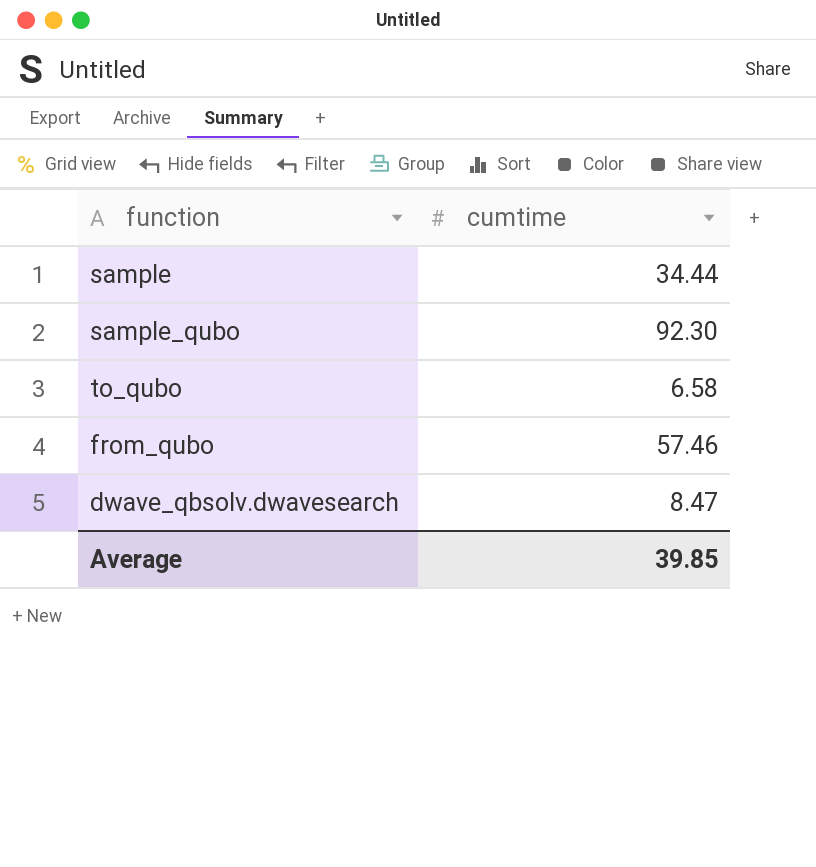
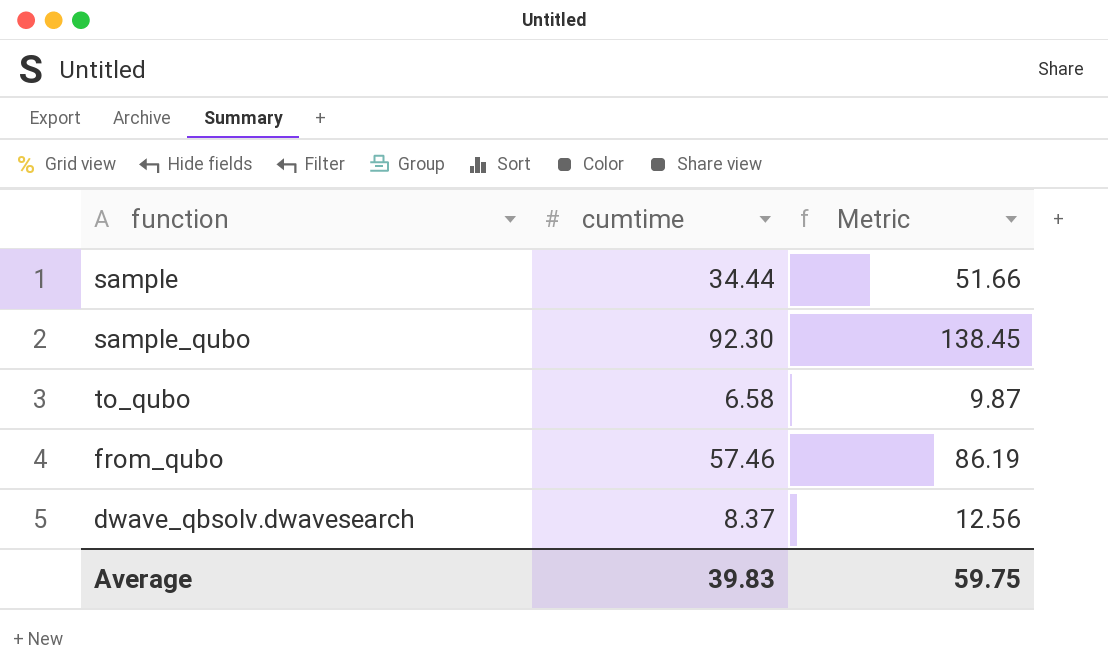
column Metric | formula: none -> [cumtime] * 1.5
dwave_qbsolv.dwavesearch | cumtime: 8.47 -> 8.37
Average | cumtime: 39.85 -> 39.83

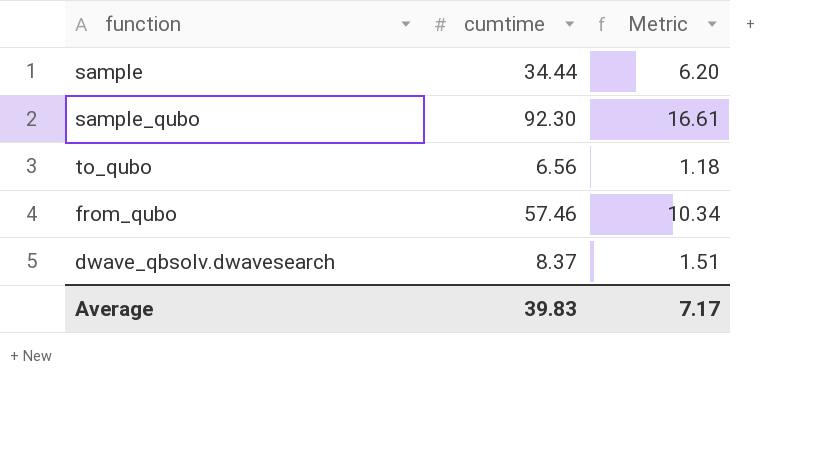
column Metric | formula: [cumtime] * 1.5 -> [cumtime] * 0.18
to_qubo | cumtime: 6.58 -> 6.56
Average | Metric: 59.75 -> 7.17

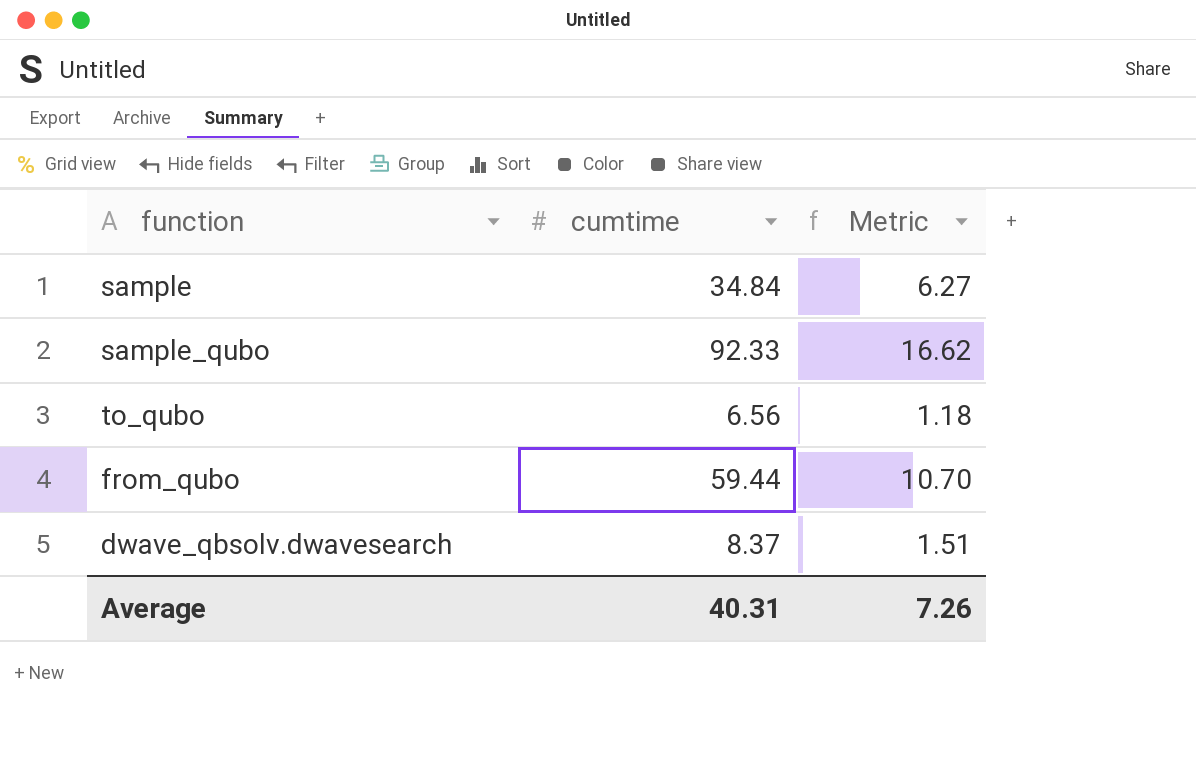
sample | cumtime: 34.44 -> 34.84
sample | Metric: 6.20 -> 6.27
sample_qubo | cumtime: 92.30 -> 92.33
sample_qubo | Metric: 16.61 -> 16.62
from_qubo | cumtime: 57.46 -> 59.44
from_qubo | Metric: 10.34 -> 10.70
Average | cumtime: 39.83 -> 40.31
Average | Metric: 7.17 -> 7.26

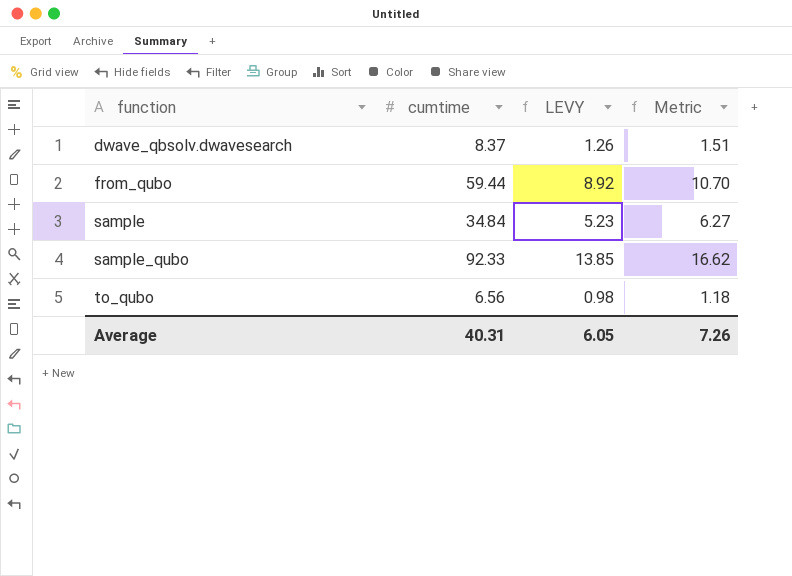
row order: none -> function ascending
column LEVY | formula: none -> [cumtime] * 0.15

